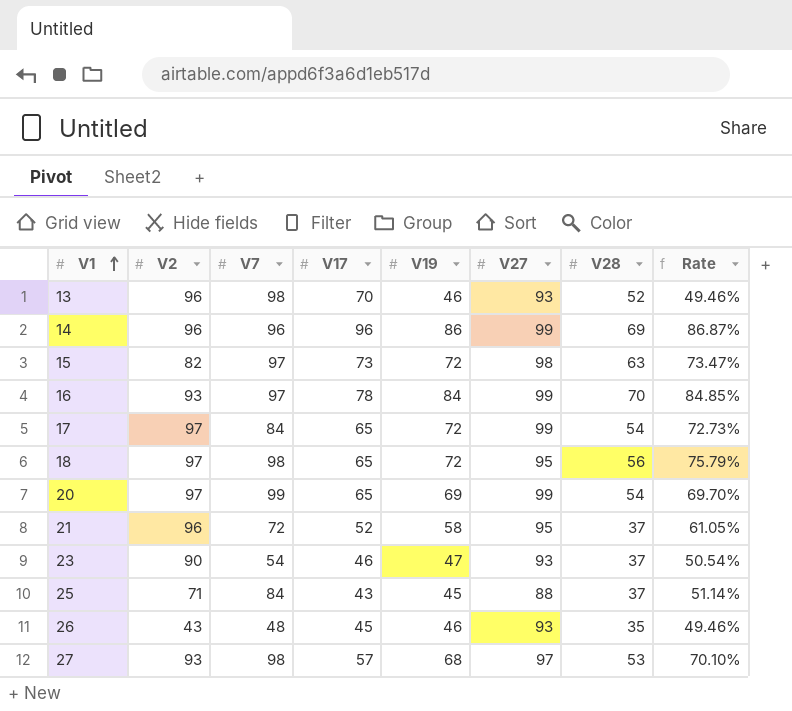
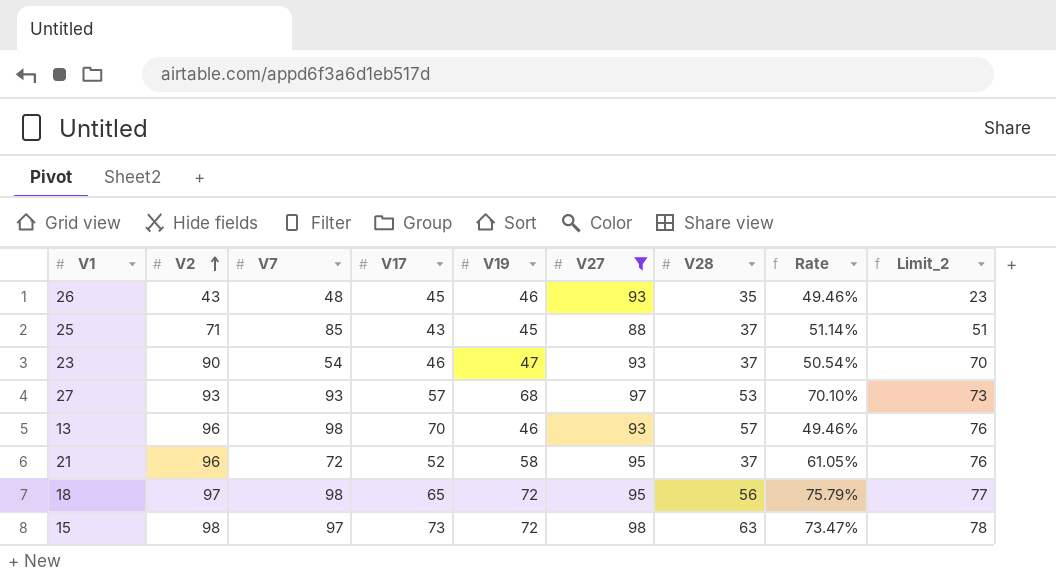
filter: none -> V27 != 99
row order: V1 ascending -> V2 ascending
column Limit_2 | formula: none -> [V2] - 20
25 | V7: 84 -> 85
27 | V7: 98 -> 93
13 | V28: 52 -> 57
15 | V2: 82 -> 98

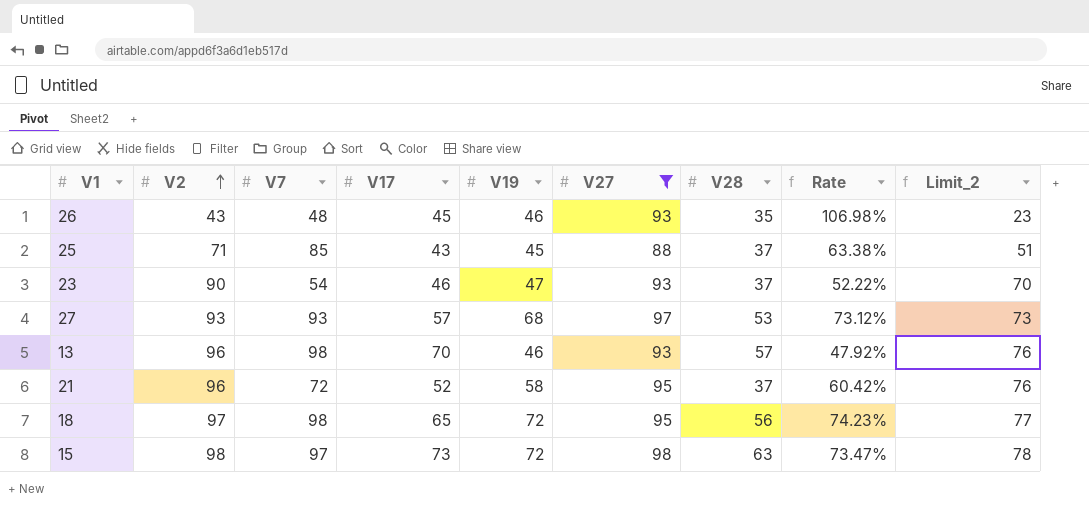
column Rate | formula: [V19] / [V27] -> [V19] / [V2]

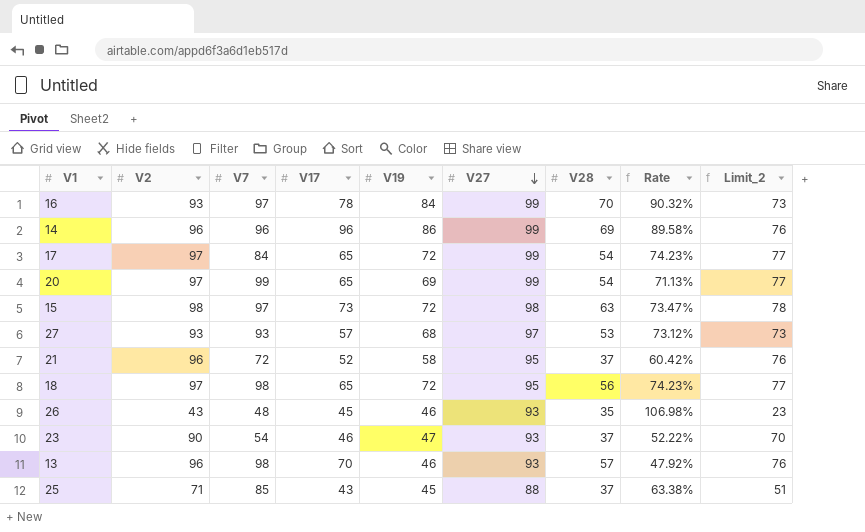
filter: V27 != 99 -> none
row order: V2 ascending -> V27 descending

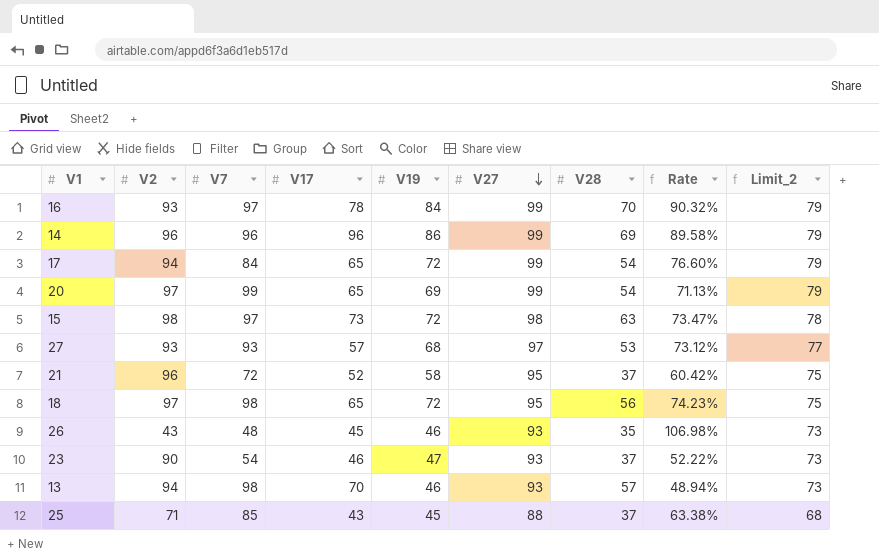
column Limit_2 | formula: [V2] - 20 -> [V27] - 20
17 | V2: 97 -> 94
17 | Rate: 74.23% -> 76.60%
13 | V2: 96 -> 94
13 | Rate: 47.92% -> 48.94%

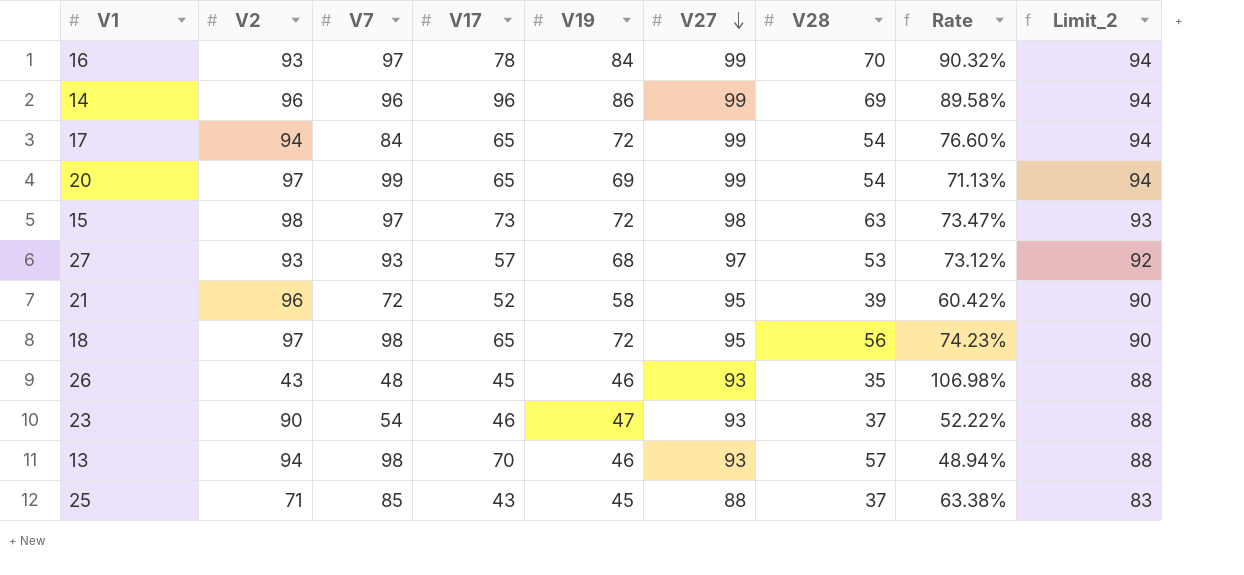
column Limit_2 | formula: [V27] - 20 -> [V27] - 5
21 | V28: 37 -> 39

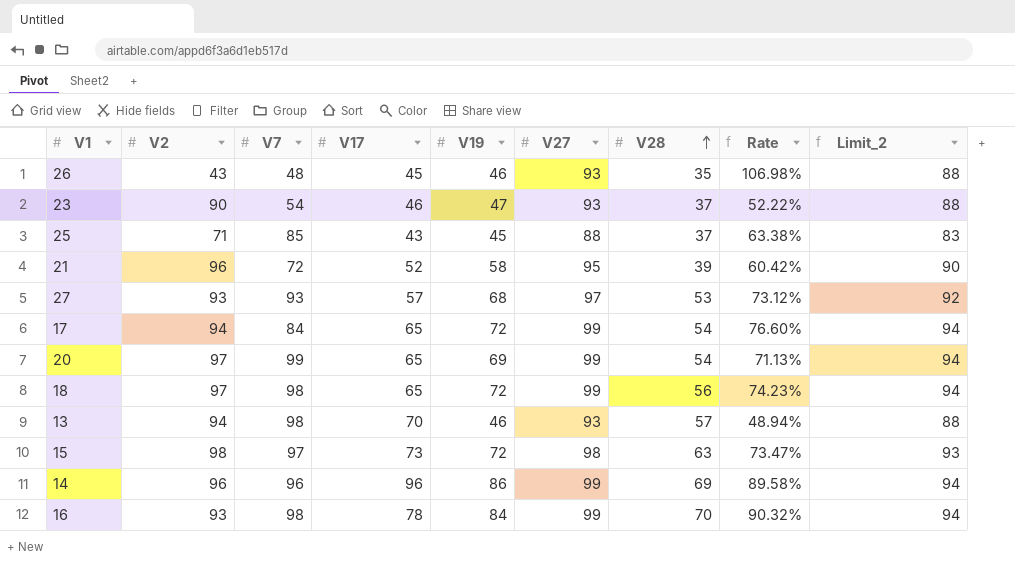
row order: V27 descending -> V28 ascending
18 | V27: 95 -> 99
18 | Limit_2: 90 -> 94
16 | V7: 97 -> 98

